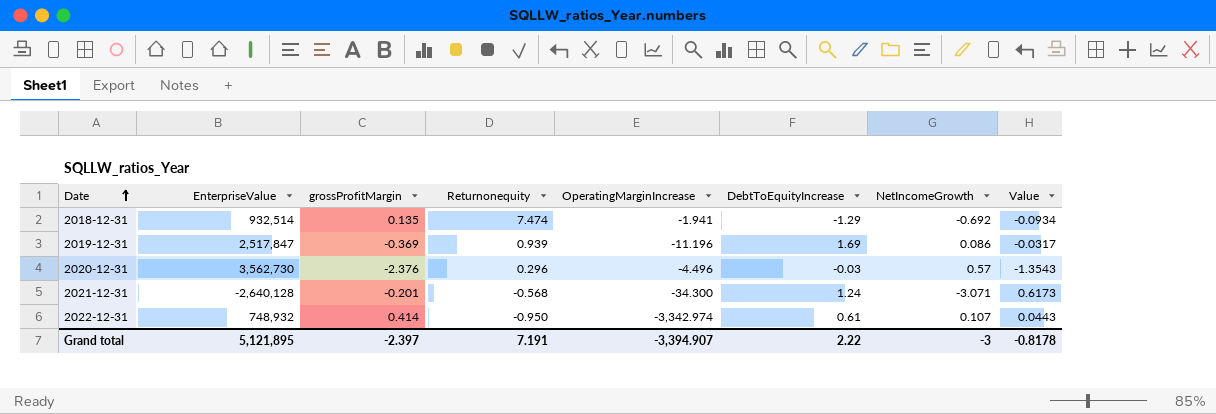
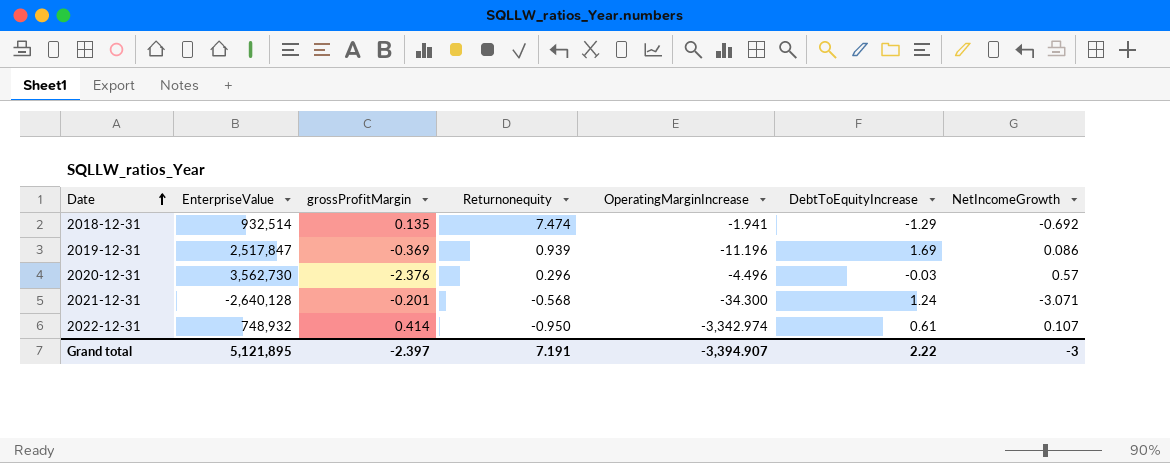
column Value | formula: [grossProfitMargin] * [NetIncomeGrowth] -> none

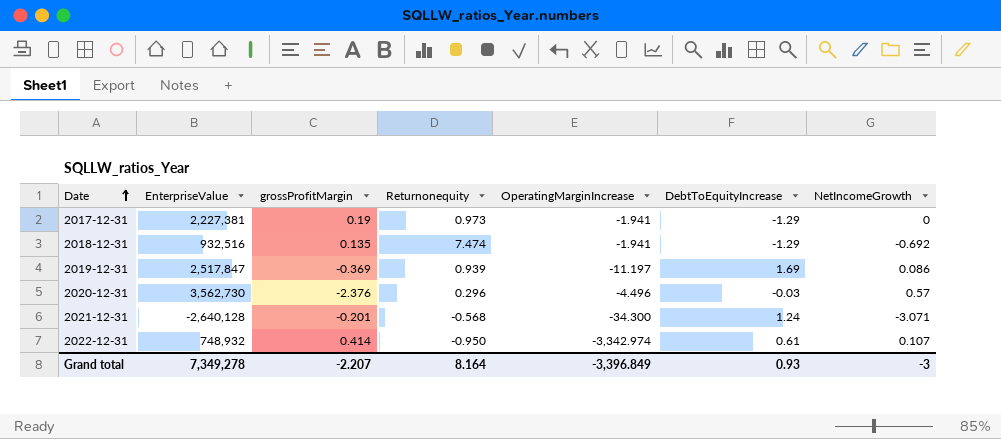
row 2017-12-31: none -> 2,227,381 | 0.19 | 0.973 | -1.941 | -1.29 | 0
2018-12-31 | EnterpriseValue: 932,514 -> 932,516
2019-12-31 | OperatingMarginIncrease: -11.196 -> -11.197
Grand total | EnterpriseValue: 5,121,895 -> 7,349,278
Grand total | grossProfitMargin: -2.397 -> -2.207
Grand total | Returnonequity: 7.191 -> 8.164
Grand total | OperatingMarginIncrease: -3,394.907 -> -3,396.849
Grand total | DebtToEquityIncrease: 2.22 -> 0.93

